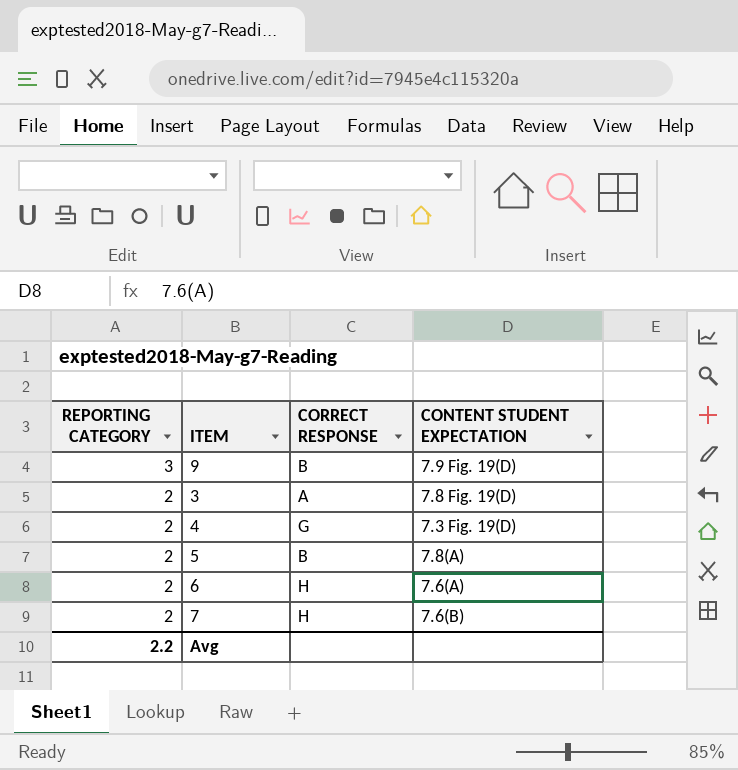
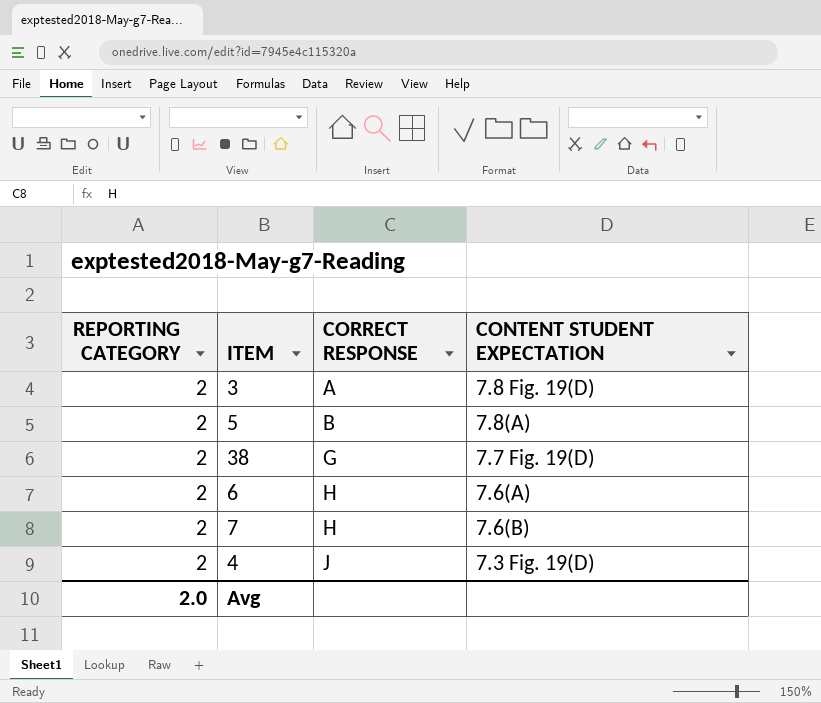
row order: REPORTING CATEGORY descending -> CORRECT RESPONSE ascending
row 9: 3 | B | 7.9 Fig. 19(D) -> none
row 38: none -> 2 | G | 7.7 Fig. 19(D)
4 | CORRECT RESPONSE: G -> J
Avg | REPORTING CATEGORY: 2.2 -> 2.0

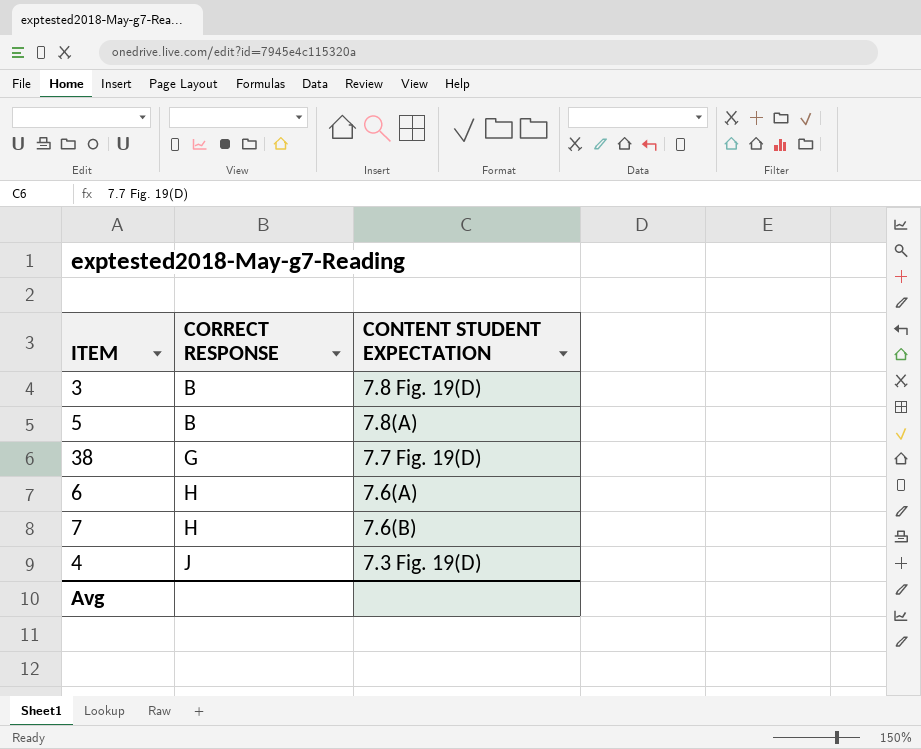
column REPORTING CATEGORY | position: 1 -> none
3 | CORRECT RESPONSE: A -> B

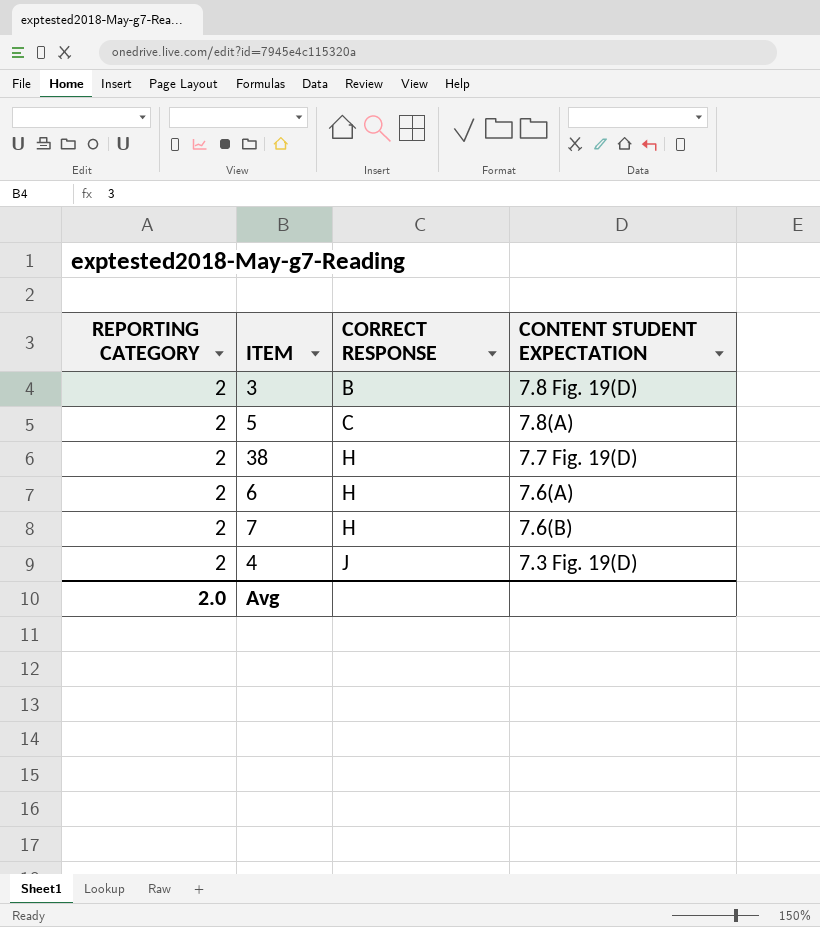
column REPORTING CATEGORY | position: none -> 1
5 | CORRECT RESPONSE: B -> C
38 | CORRECT RESPONSE: G -> H

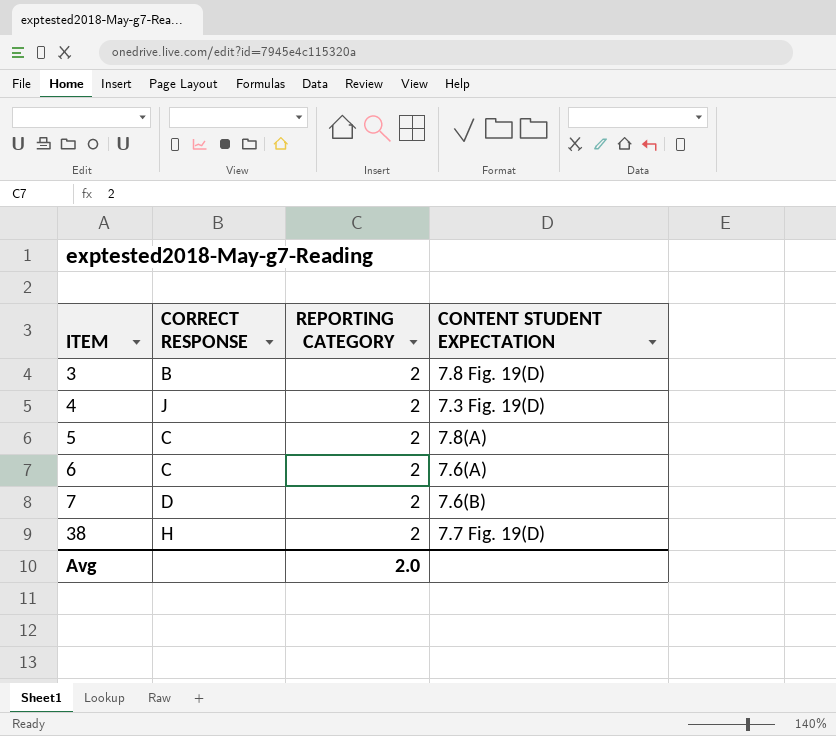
row order: CORRECT RESPONSE ascending -> ITEM ascending
column REPORTING CATEGORY | position: 1 -> 3
6 | CORRECT RESPONSE: H -> C
7 | CORRECT RESPONSE: H -> D

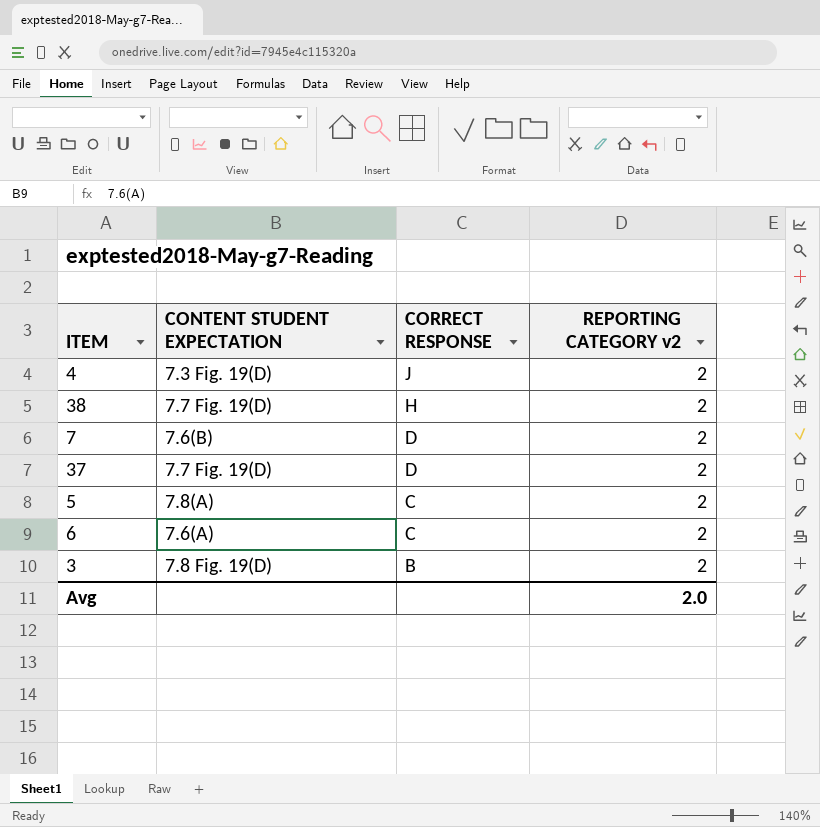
row order: ITEM ascending -> CORRECT RESPONSE descending
column CONTENT STUDENT EXPECTATION | position: 4 -> 2
column name: REPORTING CATEGORY -> REPORTING CATEGORY v2
row 37: none -> 7.7 Fig. 19(D) | D | 2

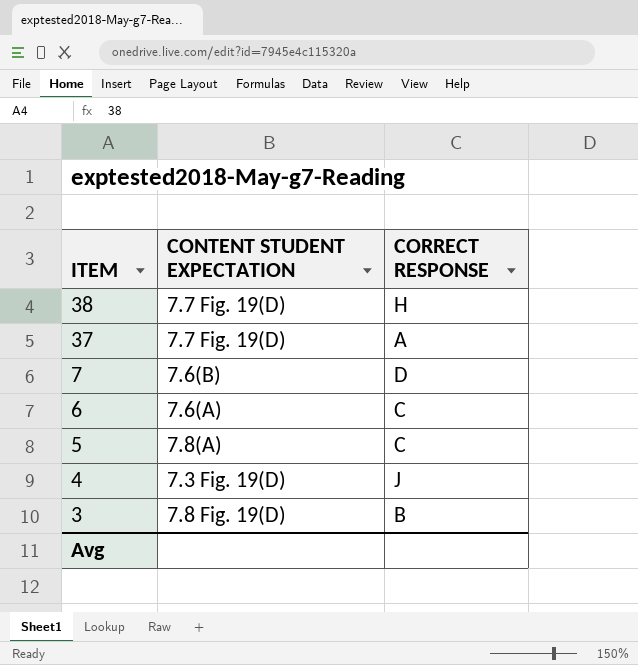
row order: CORRECT RESPONSE descending -> ITEM descending
column REPORTING CATEGORY v2 | position: 4 -> none
37 | CORRECT RESPONSE: D -> A

